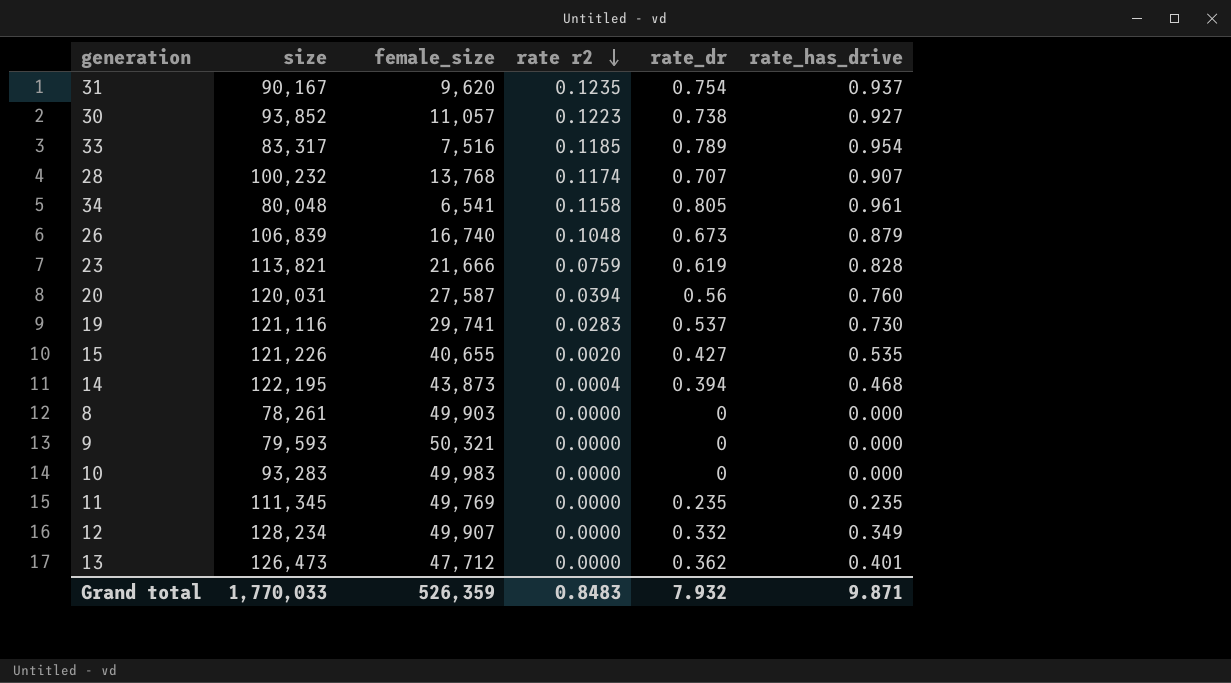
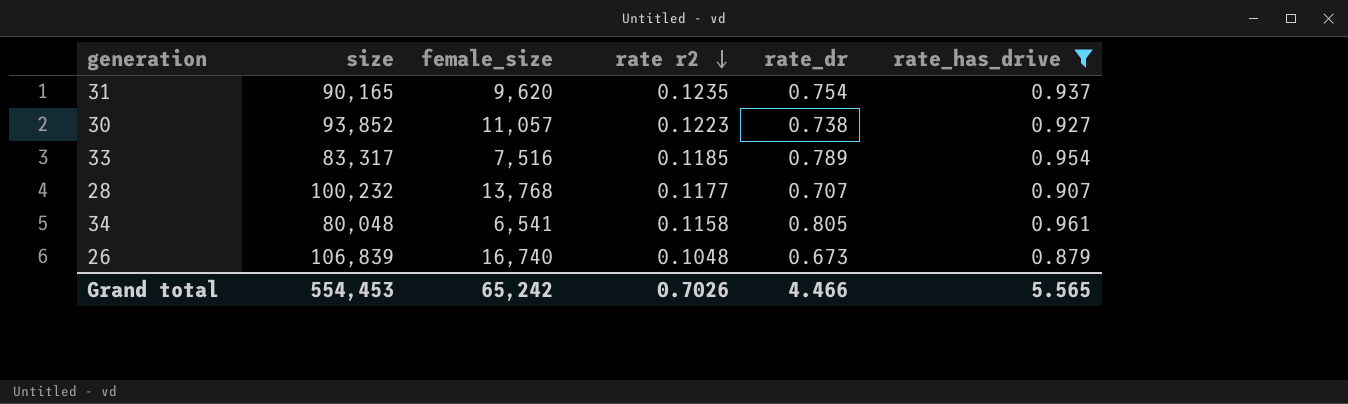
filter: none -> rate_has_drive >= 0.879
31 | size: 90,167 -> 90,165
28 | rate r2: 0.1174 -> 0.1177
Grand total | size: 1,770,033 -> 554,453
Grand total | female_size: 526,359 -> 65,242
Grand total | rate r2: 0.8483 -> 0.7026
Grand total | rate_dr: 7.932 -> 4.466
Grand total | rate_has_drive: 9.871 -> 5.565

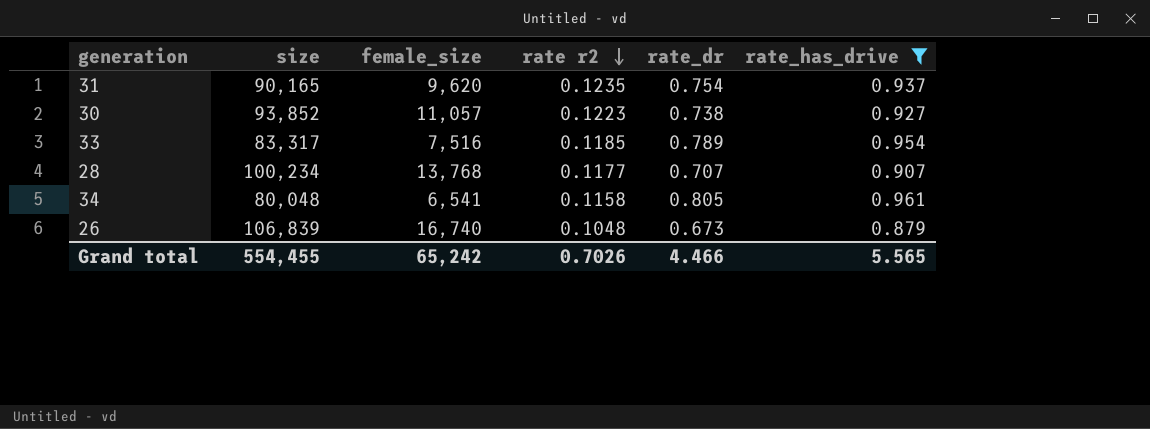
28 | size: 100,232 -> 100,234
Grand total | size: 554,453 -> 554,455

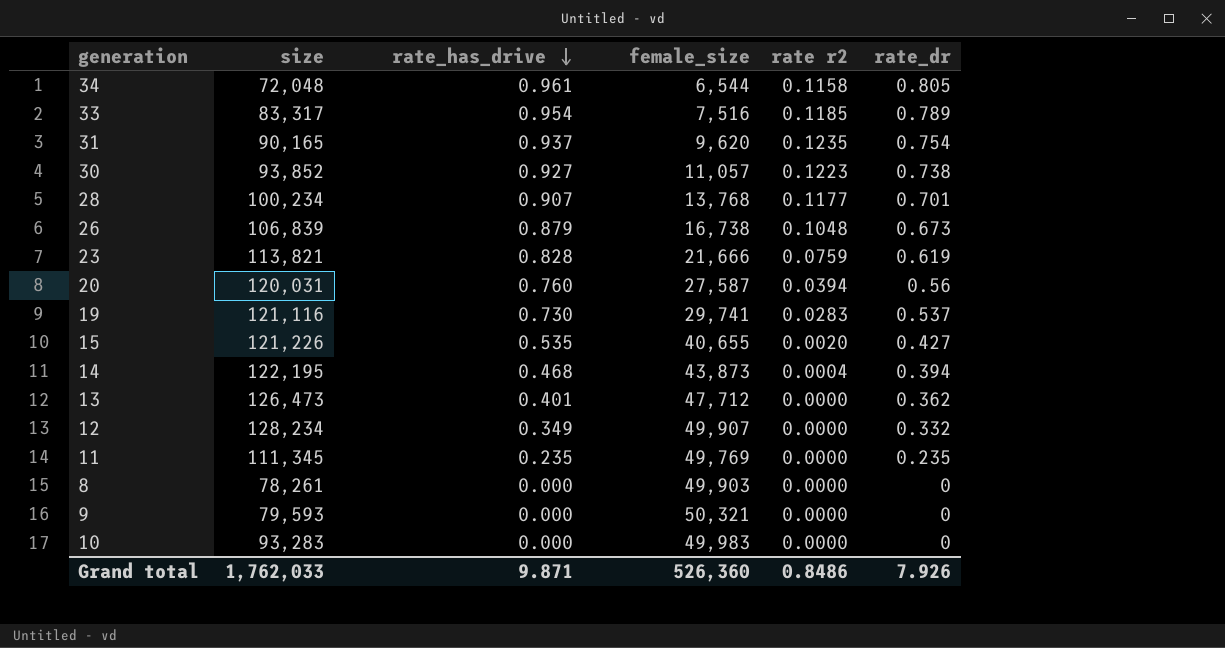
filter: rate_has_drive >= 0.879 -> none
row order: rate r2 descending -> rate_has_drive descending
column rate_has_drive | position: 6 -> 3
34 | size: 80,048 -> 72,048
34 | female_size: 6,541 -> 6,544
28 | rate_dr: 0.707 -> 0.701
26 | female_size: 16,740 -> 16,738
Grand total | size: 554,455 -> 1,762,033
Grand total | rate_has_drive: 5.565 -> 9.871
Grand total | female_size: 65,242 -> 526,360
Grand total | rate r2: 0.7026 -> 0.8486
Grand total | rate_dr: 4.466 -> 7.926

